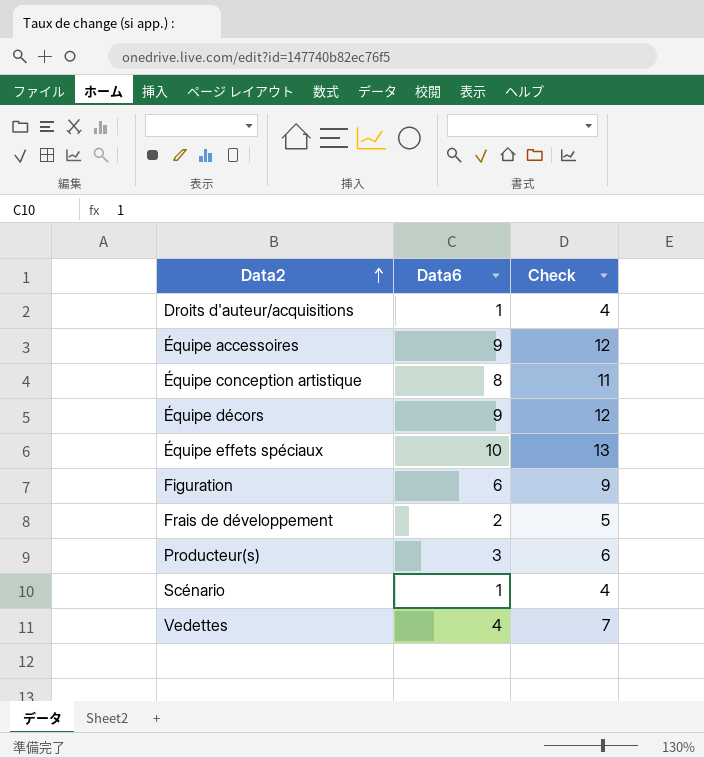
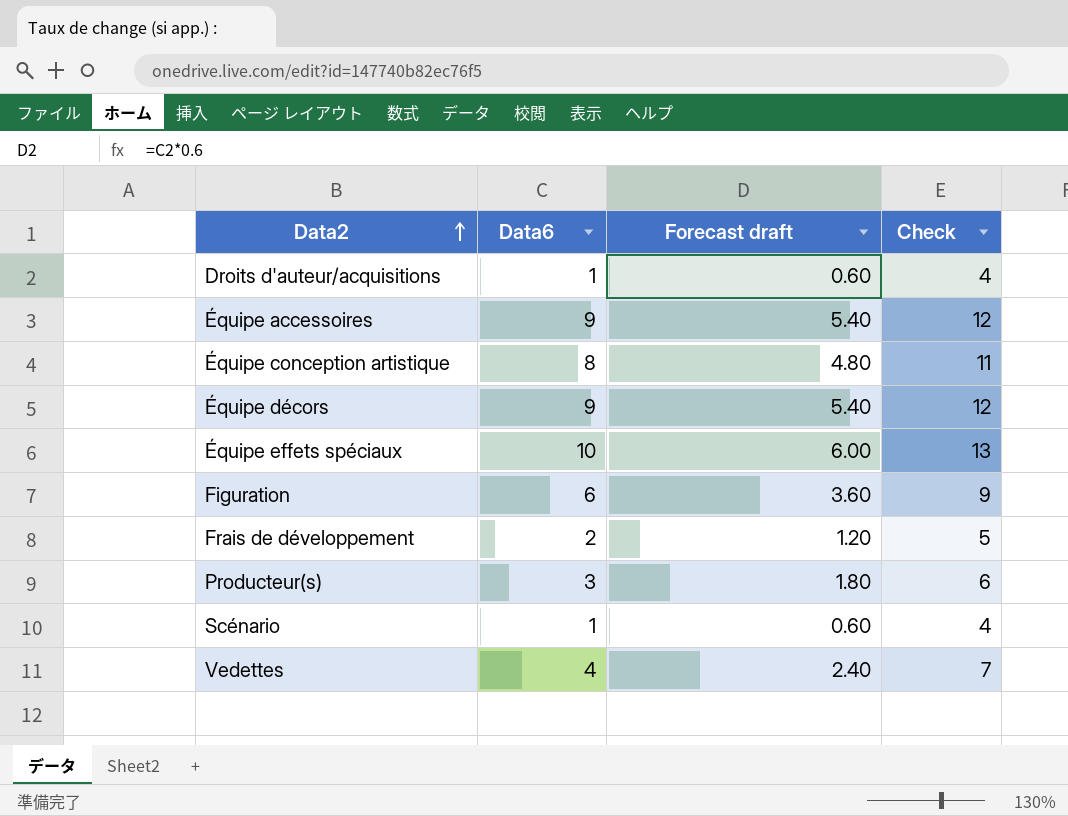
column Forecast draft | formula: none -> [Data6] * 0.6

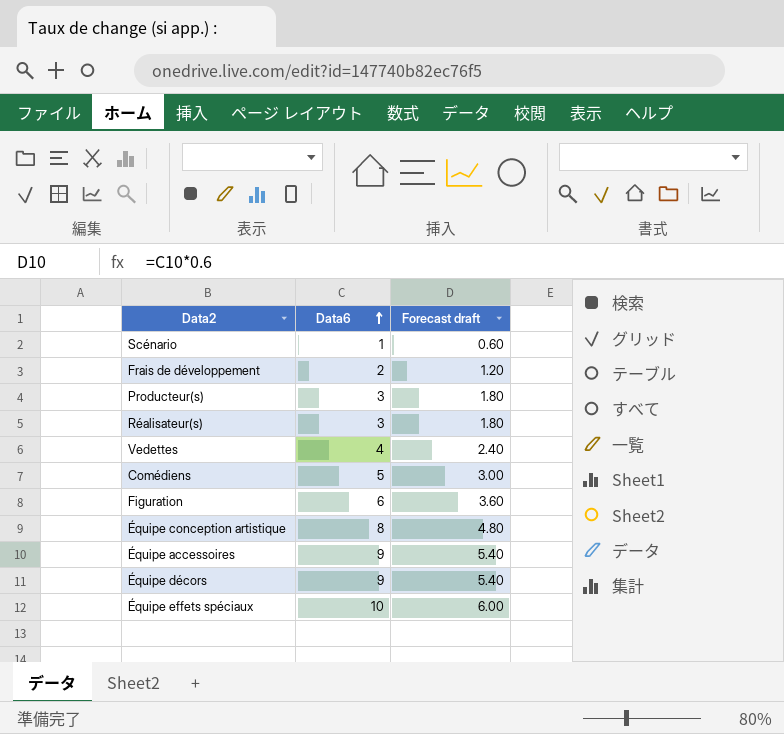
row order: Data2 ascending -> Data6 ascending
column Check | formula: [Data6] + 3 -> none
row Droits d'auteur/acquisitions: 1 | 0.60 | 4 -> none
row Réalisateur(s): none -> 3 | 1.80
row Comédiens: none -> 5 | 3.00

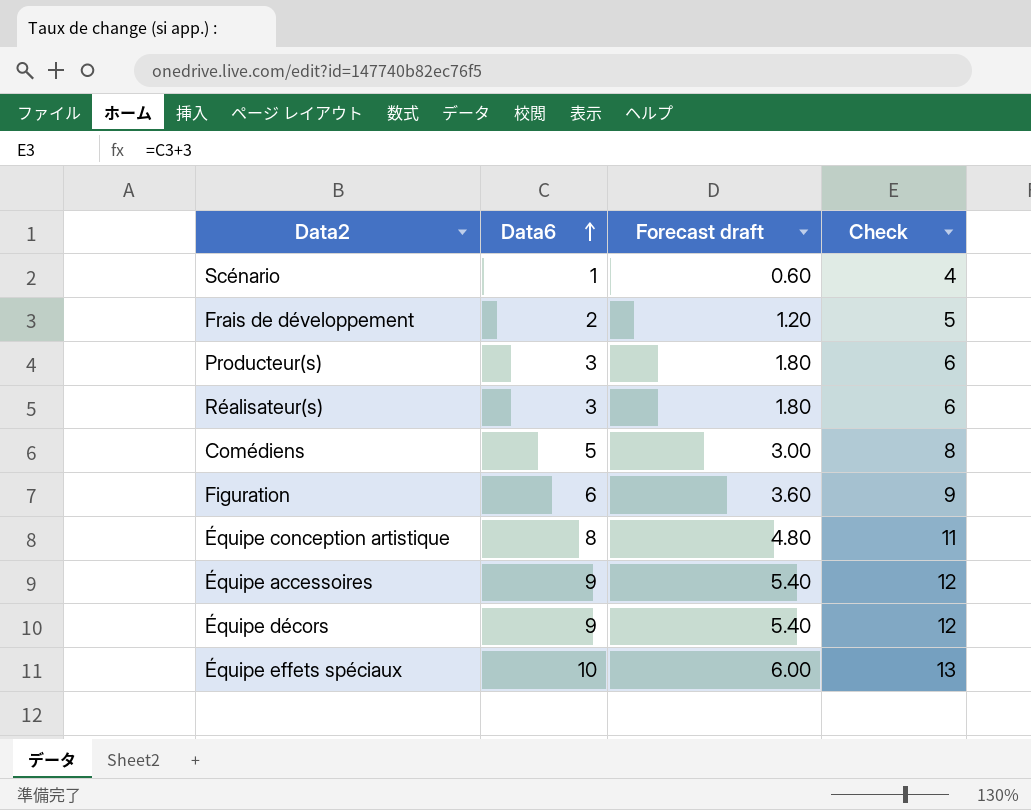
column Check | formula: none -> [Data6] + 3
row Vedettes: 4 | 2.40 -> none

